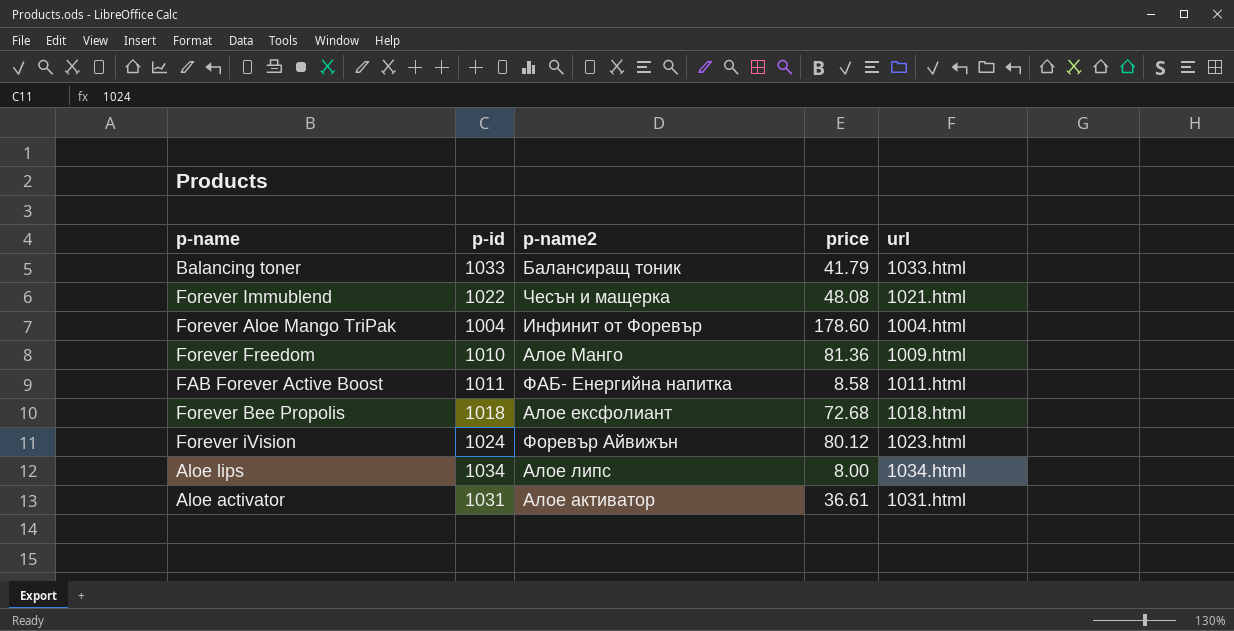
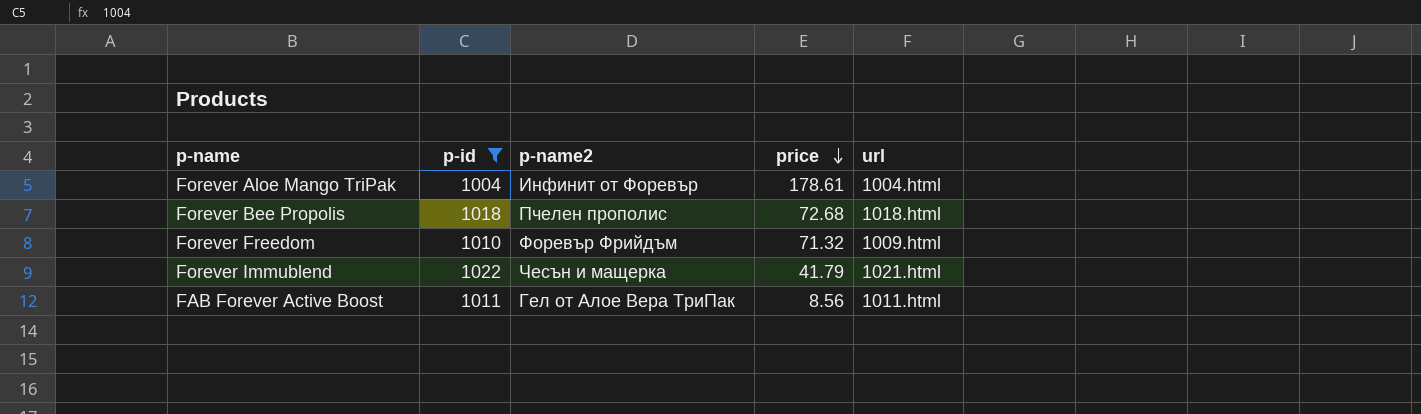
filter: none -> p-id <= 1022
row order: none -> price descending
Forever Aloe Mango TriPak | price: 178.60 -> 178.61
Forever Bee Propolis | p-name2: Алое ексфолиант -> Пчелен прополис
Forever Freedom | p-name2: Алое Манго -> Форевър Фрийдъм
Forever Freedom | price: 81.36 -> 71.32
Forever Immublend | price: 48.08 -> 41.79
FAB Forever Active Boost | p-name2: ФАБ- Енергийна напитка -> Гел от Алое Вера ТриПак
FAB Forever Active Boost | price: 8.58 -> 8.56

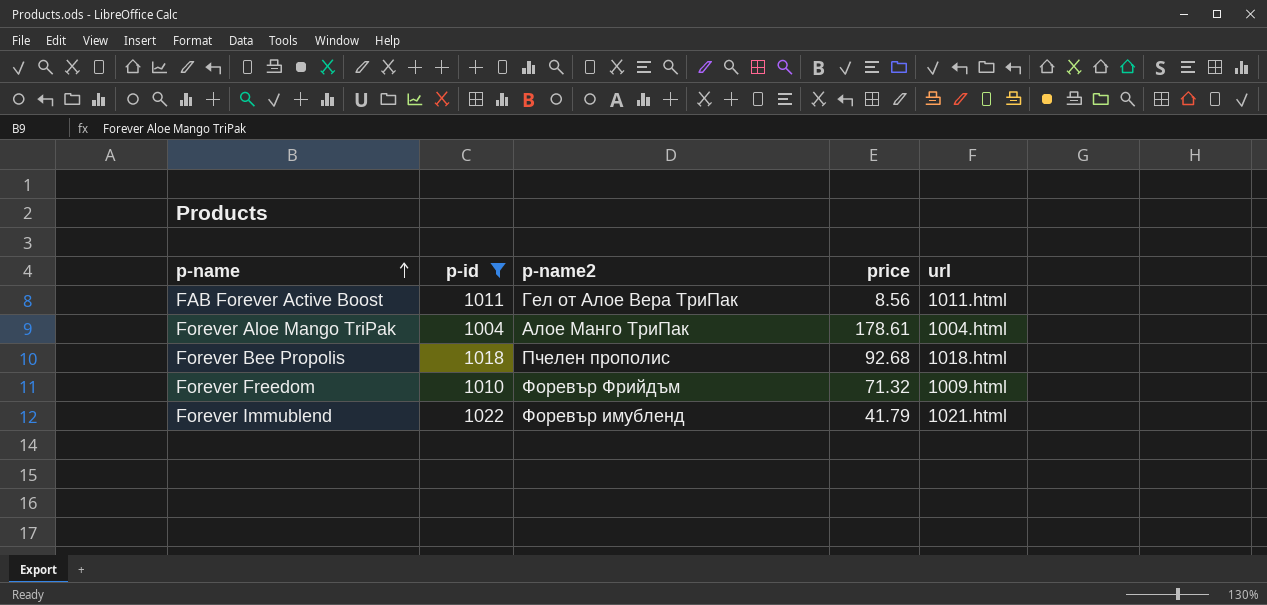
row order: price descending -> p-name ascending
Forever Aloe Mango TriPak | p-name2: Инфинит от Форевър -> Алое Манго ТриПак
Forever Bee Propolis | price: 72.68 -> 92.68
Forever Immublend | p-name2: Чесън и мащерка -> Форевър имубленд

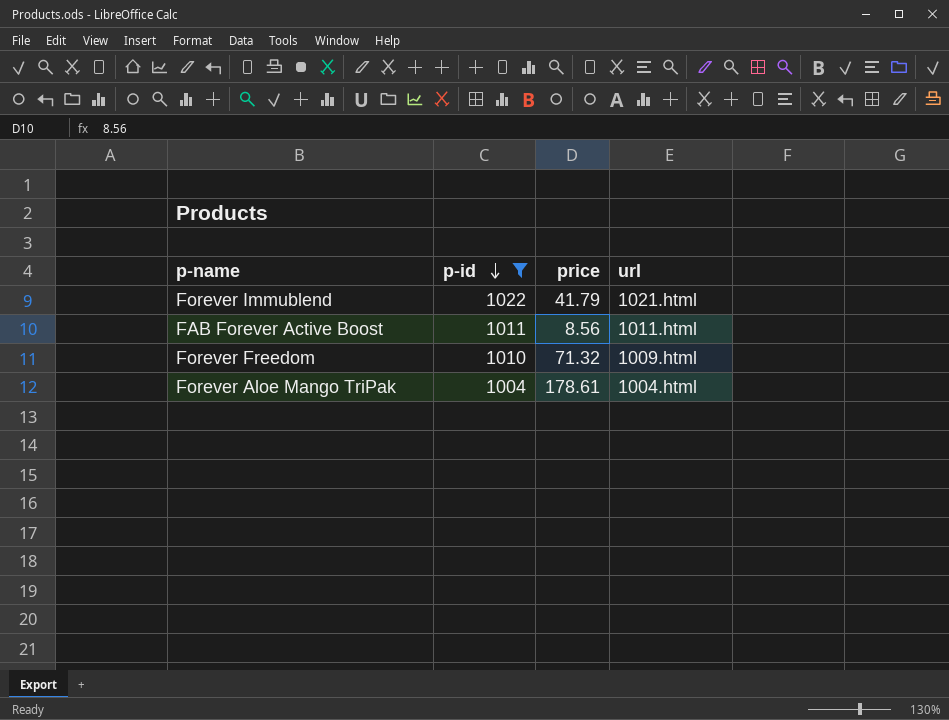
row order: p-name ascending -> p-id descending
column p-name2 | position: 3 -> none
row Forever Bee Propolis: 1018 | Пчелен прополис | 92.68 | 1018.html -> none

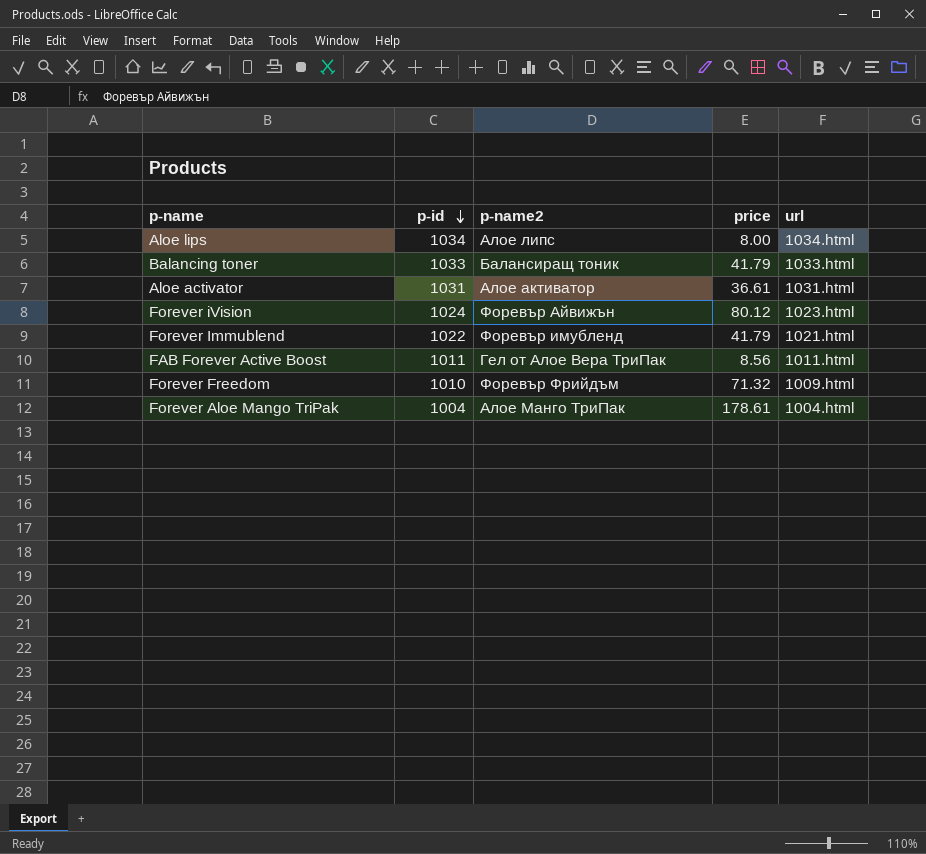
filter: p-id <= 1022 -> none
column p-name2 | position: none -> 3

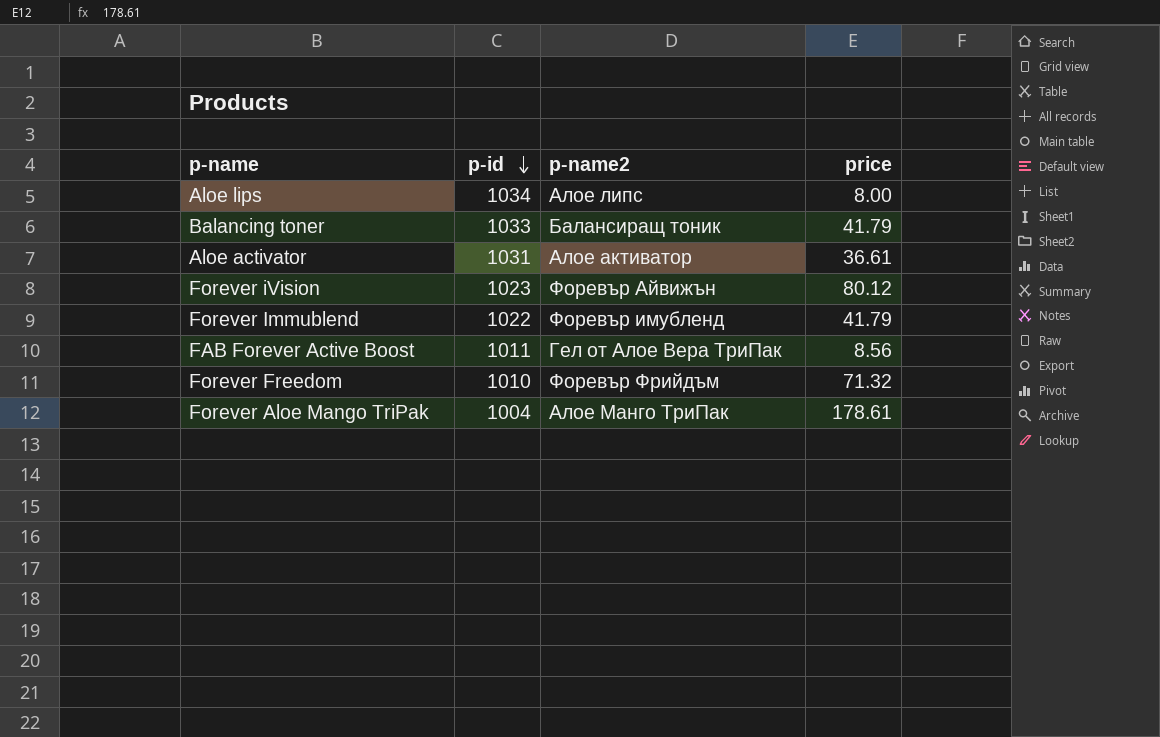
column url | position: 5 -> none
Forever iVision | p-id: 1024 -> 1023

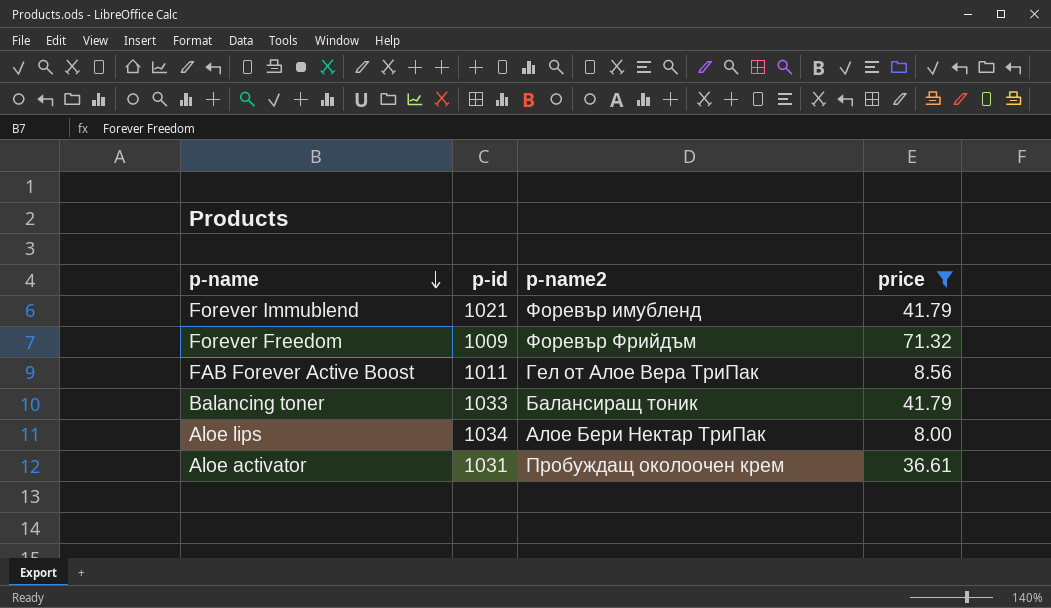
filter: none -> price <= 71.32
row order: p-id descending -> p-name descending
Forever Immublend | p-id: 1022 -> 1021
Forever Freedom | p-id: 1010 -> 1009
Aloe lips | p-name2: Алое липс -> Алое Бери Нектар ТриПак
Aloe activator | p-name2: Алое активатор -> Пробуждащ околоочен крем

